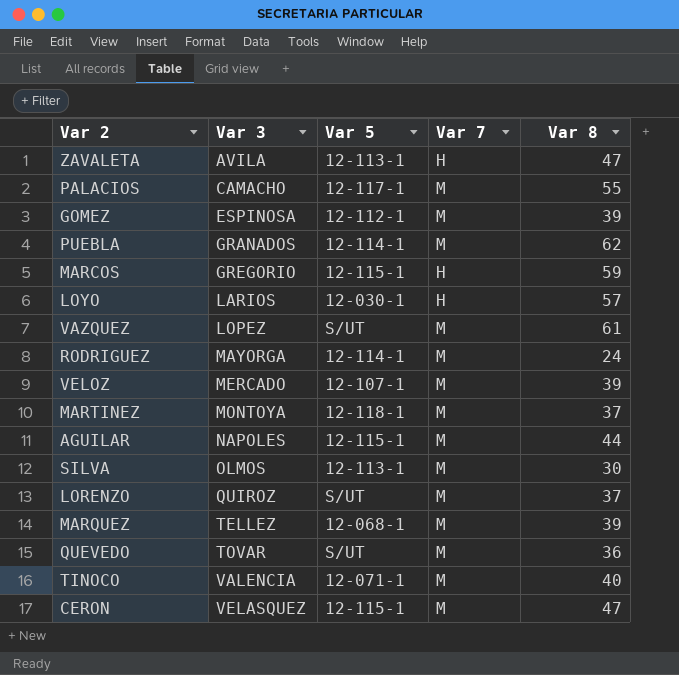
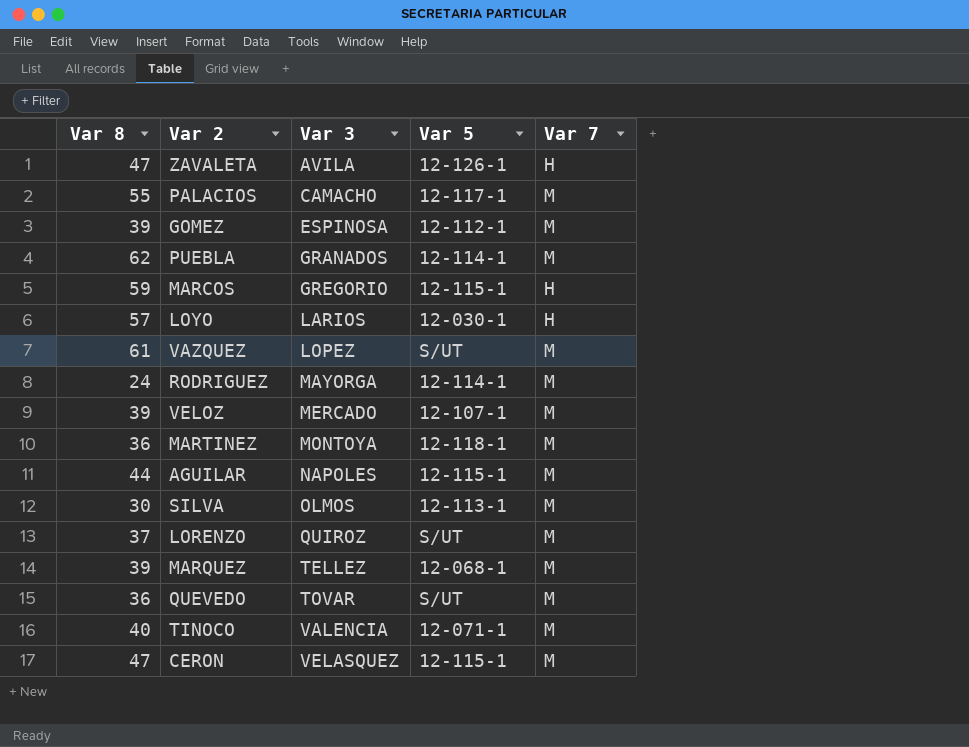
column Var 8 | position: 5 -> 1
ZAVALETA | Var 5: 12-113-1 -> 12-126-1
MARTINEZ | Var 8: 37 -> 36

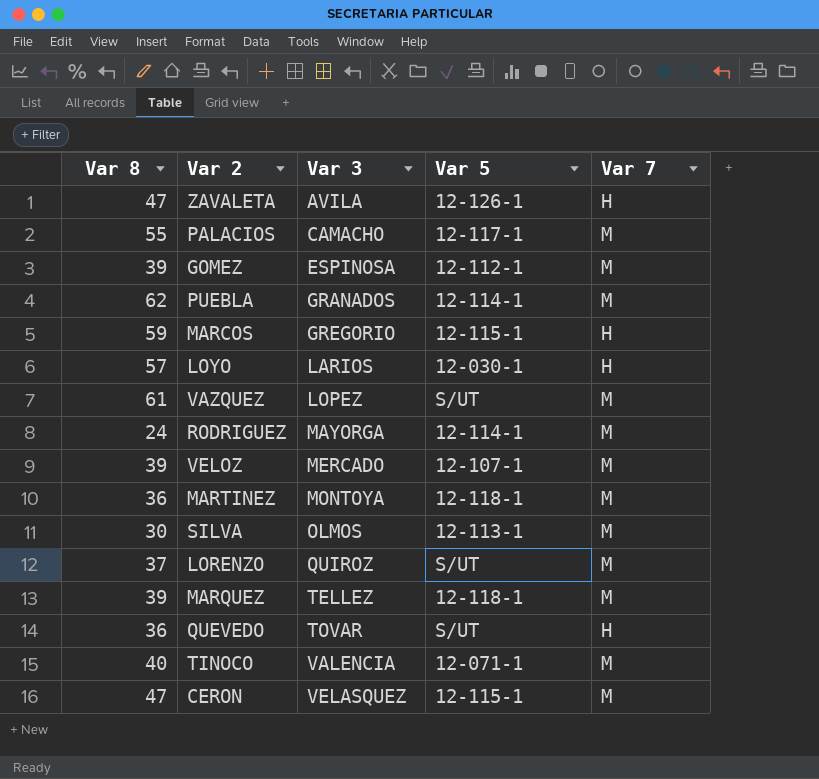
row AGUILAR: 44 | NAPOLES | 12-115-1 | M -> none
MARQUEZ | Var 5: 12-068-1 -> 12-118-1
QUEVEDO | Var 7: M -> H

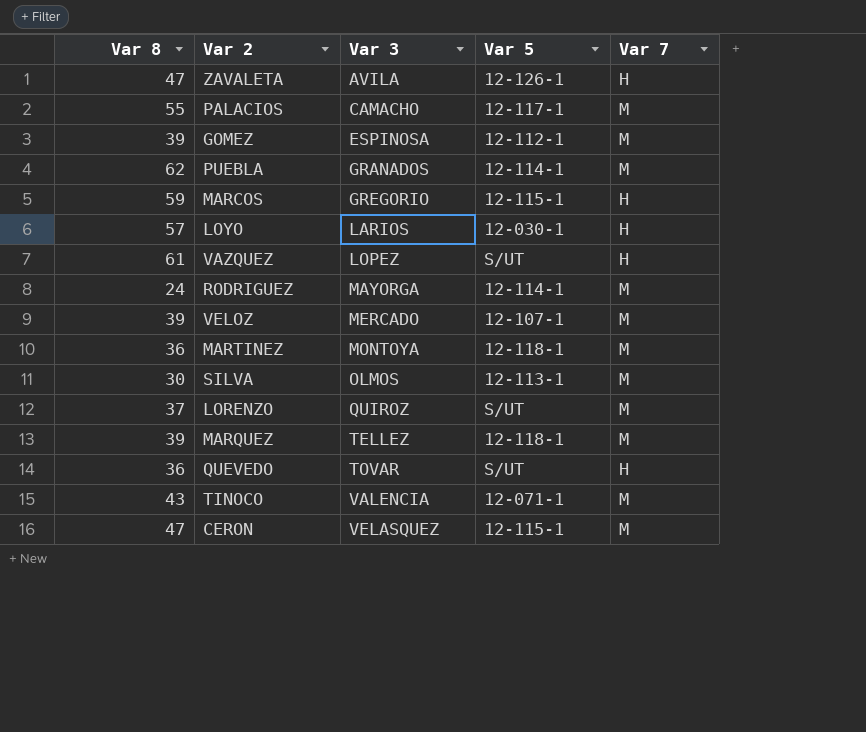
VAZQUEZ | Var 7: M -> H
TINOCO | Var 8: 40 -> 43

